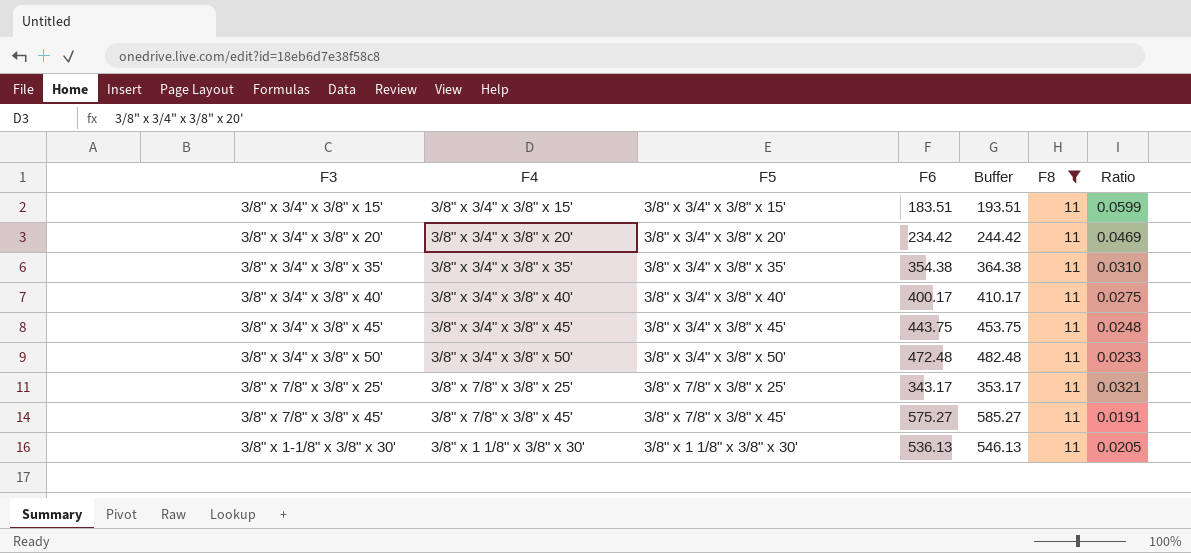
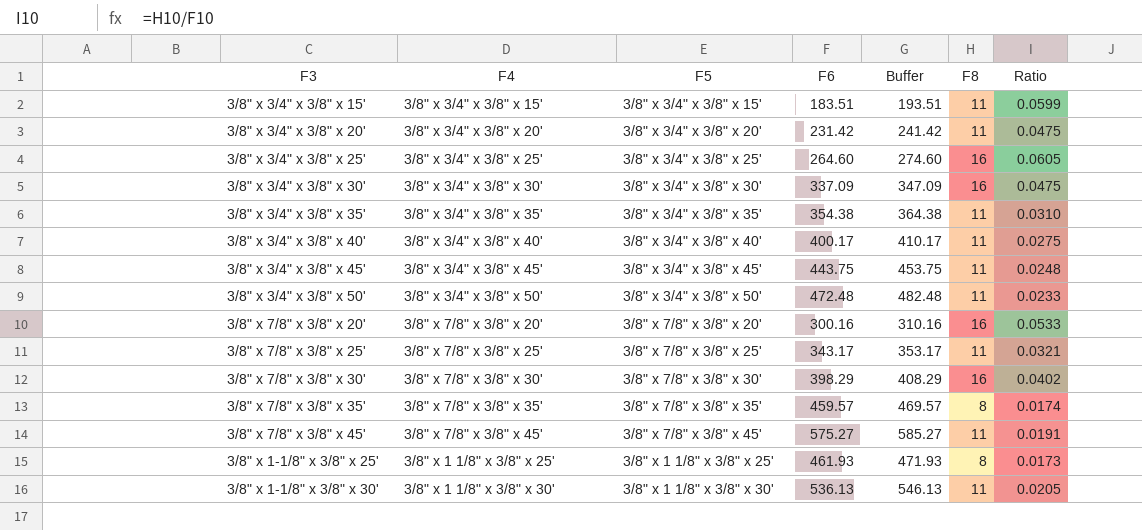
filter: F8 = 11 -> none
3/8" x 3/4" x 3/8" x 20' | F6: 234.42 -> 231.42
3/8" x 3/4" x 3/8" x 20' | Buffer: 244.42 -> 241.42
3/8" x 3/4" x 3/8" x 20' | Ratio: 0.0469 -> 0.0475

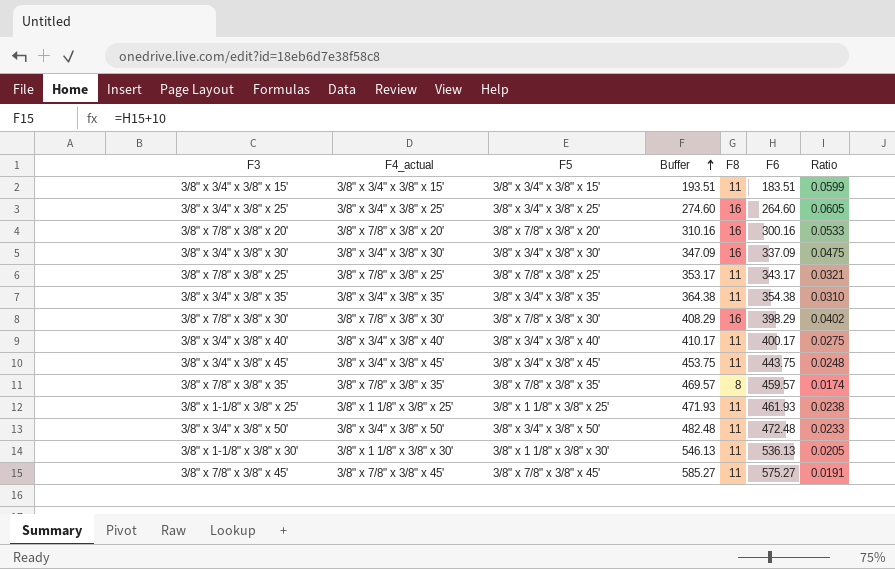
row order: none -> Buffer ascending
column name: F4 -> F4_actual
column F6 | position: 4 -> 6
row 3/8" x 3/4" x 3/8" x 20': 3/8" x 3/4" x 3/8" x 20' | 3/8" x 3/4" x 3/8" x 20' | 231.42 | 241.42 | 11 | 0.0475 -> none
3/8" x 1-1/8" x 3/8" x 25' | F8: 8 -> 11
3/8" x 1-1/8" x 3/8" x 25' | Ratio: 0.0173 -> 0.0238

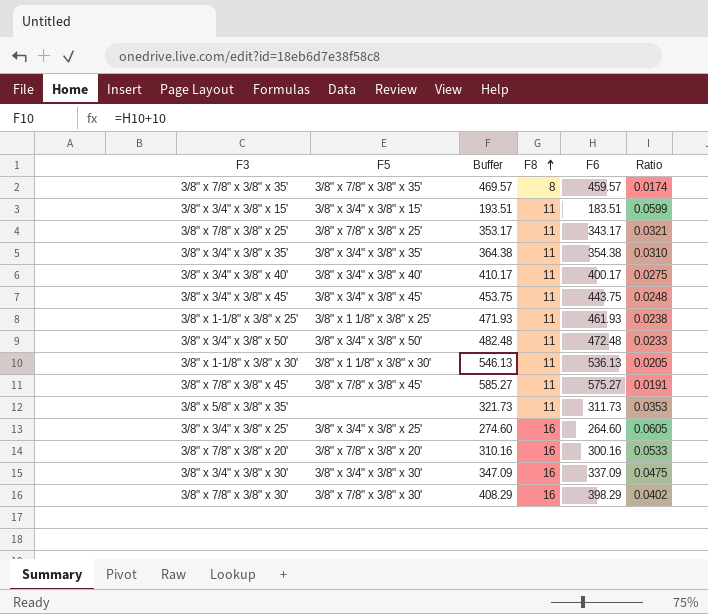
row order: Buffer ascending -> F8 ascending
column F4_actual | position: 2 -> none
row 3/8" x 5/8" x 3/8" x 35': none -> none | 321.73 | 11 | 311.73 | 0.0353

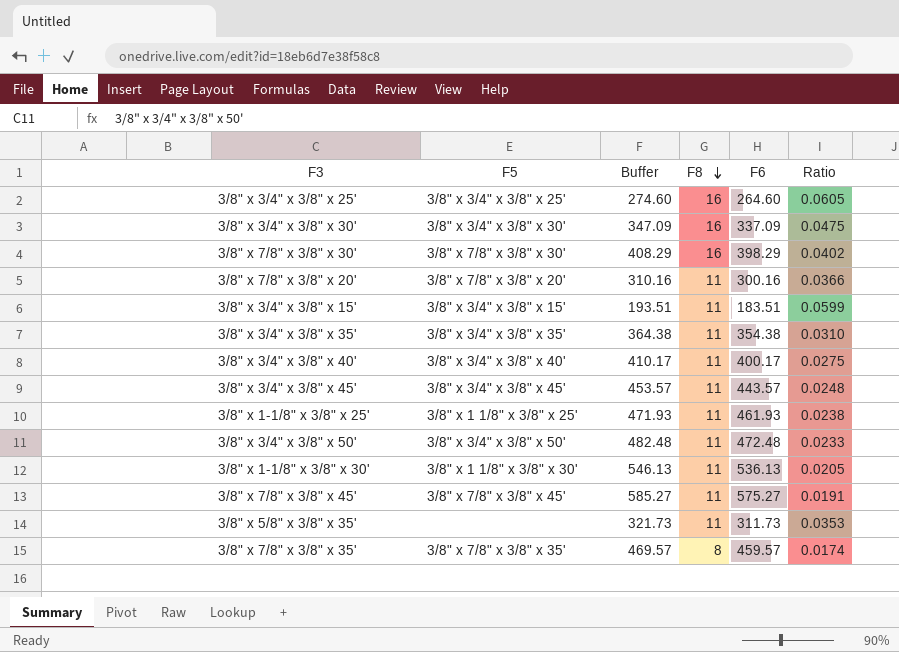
row order: F8 ascending -> F8 descending
row 3/8" x 7/8" x 3/8" x 25': 3/8" x 7/8" x 3/8" x 25' | 353.17 | 11 | 343.17 | 0.0321 -> none
3/8" x 7/8" x 3/8" x 20' | F8: 16 -> 11
3/8" x 7/8" x 3/8" x 20' | Ratio: 0.0533 -> 0.0366
3/8" x 3/4" x 3/8" x 45' | Buffer: 453.75 -> 453.57
3/8" x 3/4" x 3/8" x 45' | F6: 443.75 -> 443.57

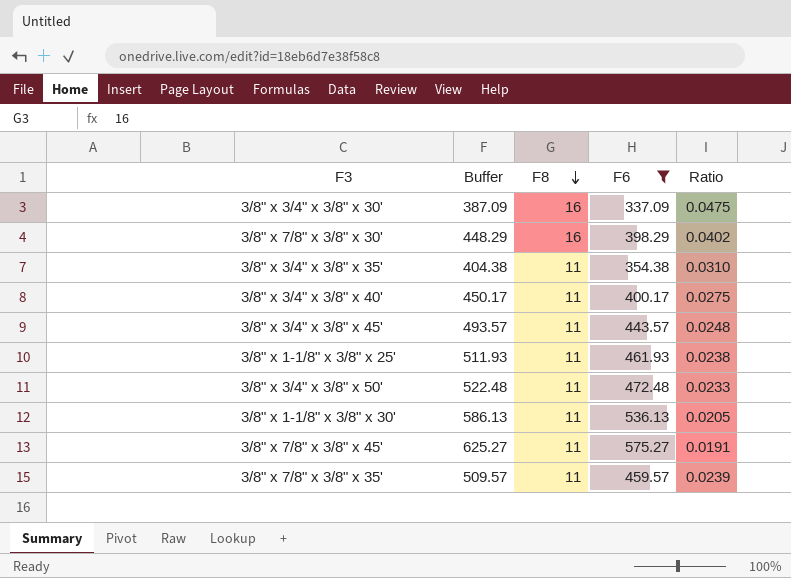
filter: none -> F6 >= 337.09
column F5 | position: 2 -> none
column Buffer | formula: [F6] + 10 -> [F6] + 50
3/8" x 7/8" x 3/8" x 35' | F8: 8 -> 11
3/8" x 7/8" x 3/8" x 35' | Ratio: 0.0174 -> 0.0239

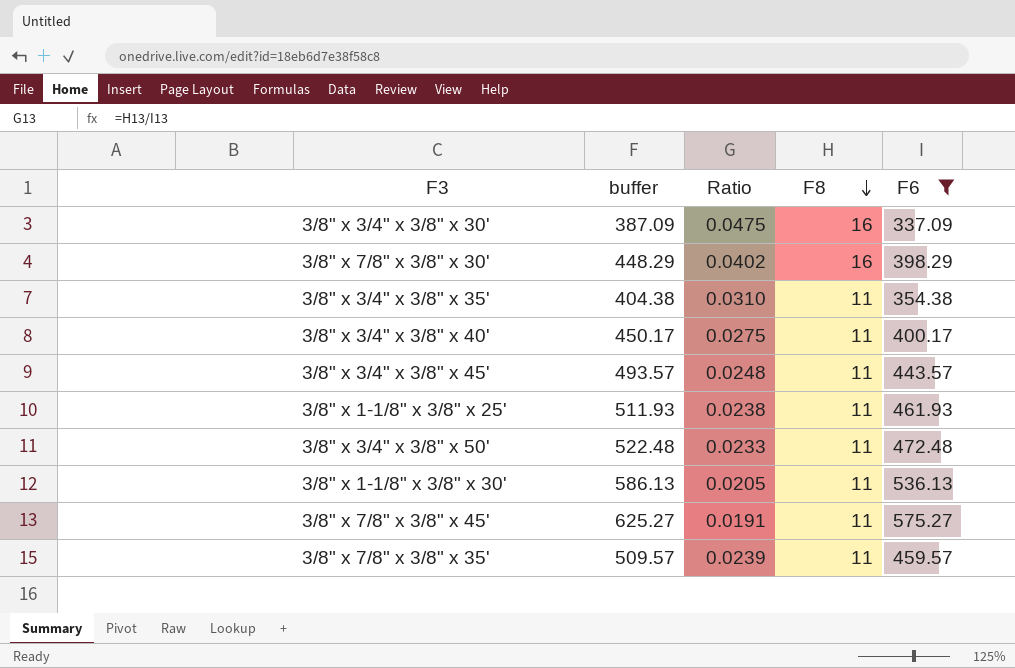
column name: Buffer -> buffer
column Ratio | position: 5 -> 3

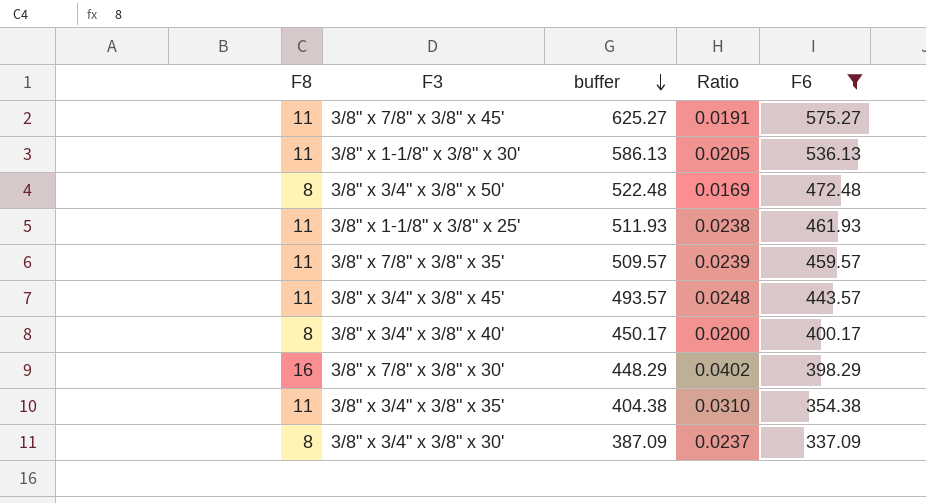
row order: F8 descending -> buffer descending
column F8 | position: 4 -> 1
3/8" x 3/4" x 3/8" x 50' | F8: 11 -> 8
3/8" x 3/4" x 3/8" x 50' | Ratio: 0.0233 -> 0.0169
3/8" x 3/4" x 3/8" x 40' | F8: 11 -> 8
3/8" x 3/4" x 3/8" x 40' | Ratio: 0.0275 -> 0.0200
3/8" x 3/4" x 3/8" x 30' | F8: 16 -> 8
3/8" x 3/4" x 3/8" x 30' | Ratio: 0.0475 -> 0.0237

